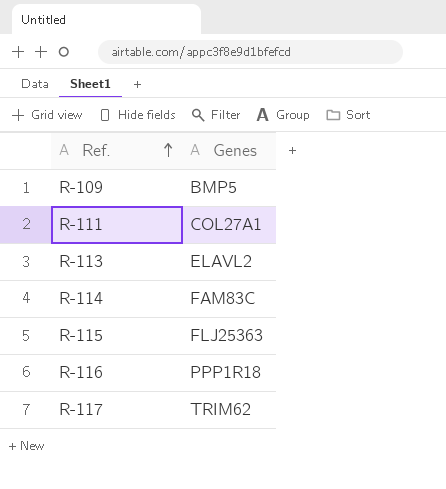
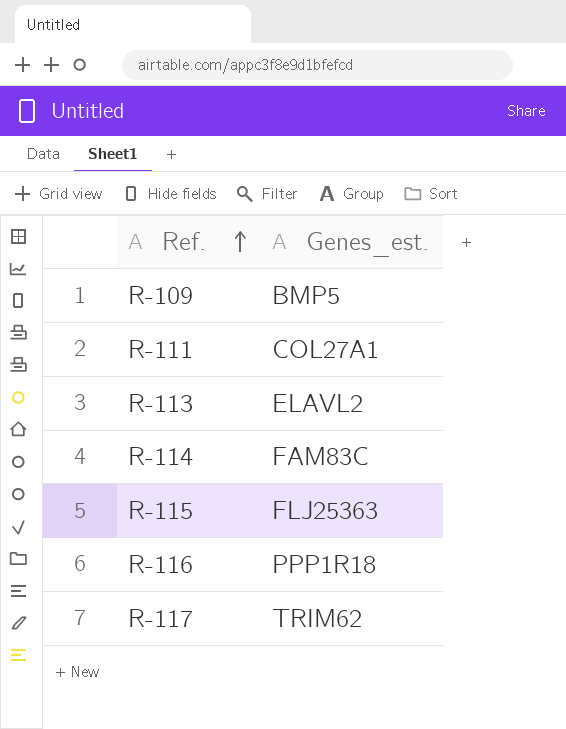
column name: Genes -> Genes_est.

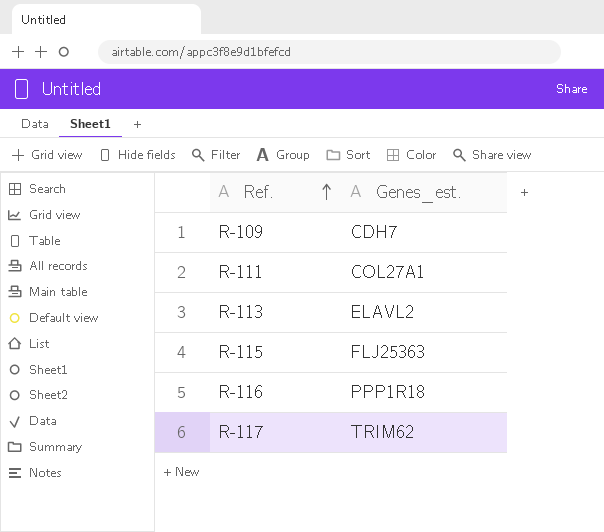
row R-114: FAM83C -> none
R-109 | Genes_est.: BMP5 -> CDH7

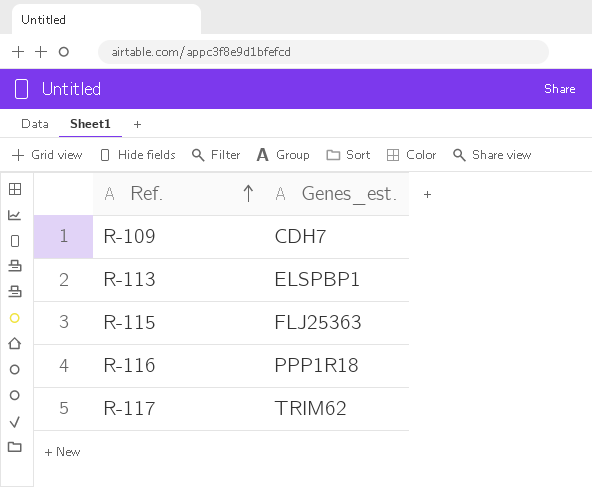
row R-111: COL27A1 -> none
R-113 | Genes_est.: ELAVL2 -> ELSPBP1

